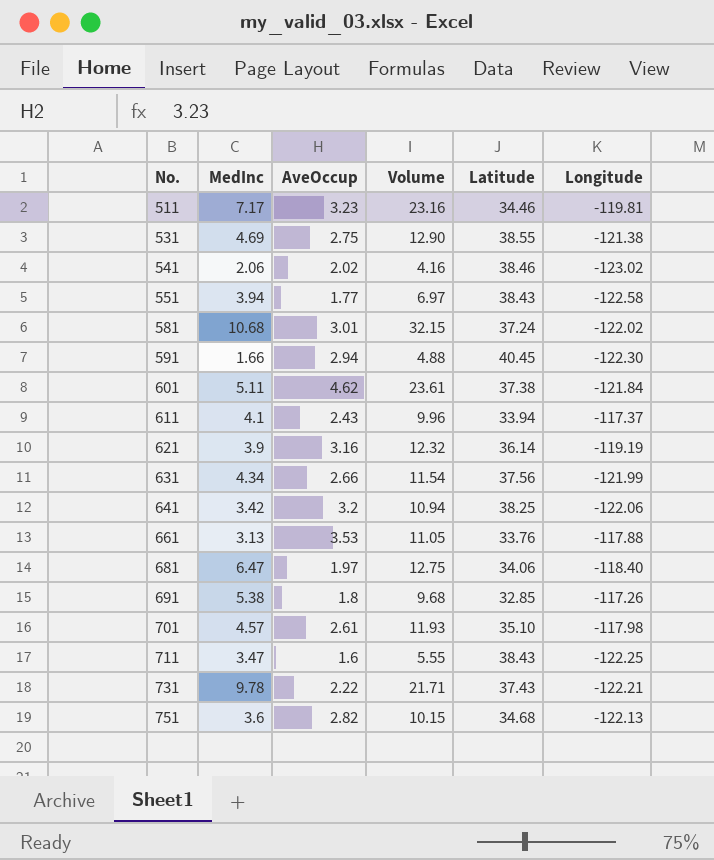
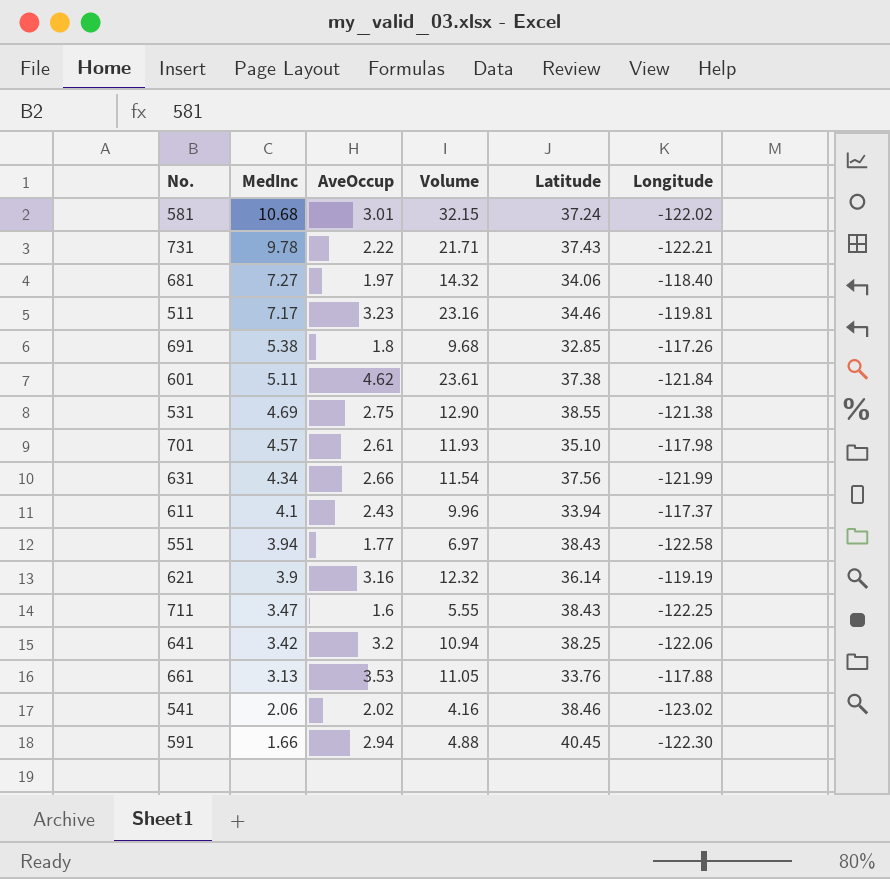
row order: No. ascending -> MedInc descending
row 751: 3.6 | 2.82 | 10.15 | 34.68 | -122.13 -> none
681 | MedInc: 6.47 -> 7.27
681 | Volume: 12.75 -> 14.32

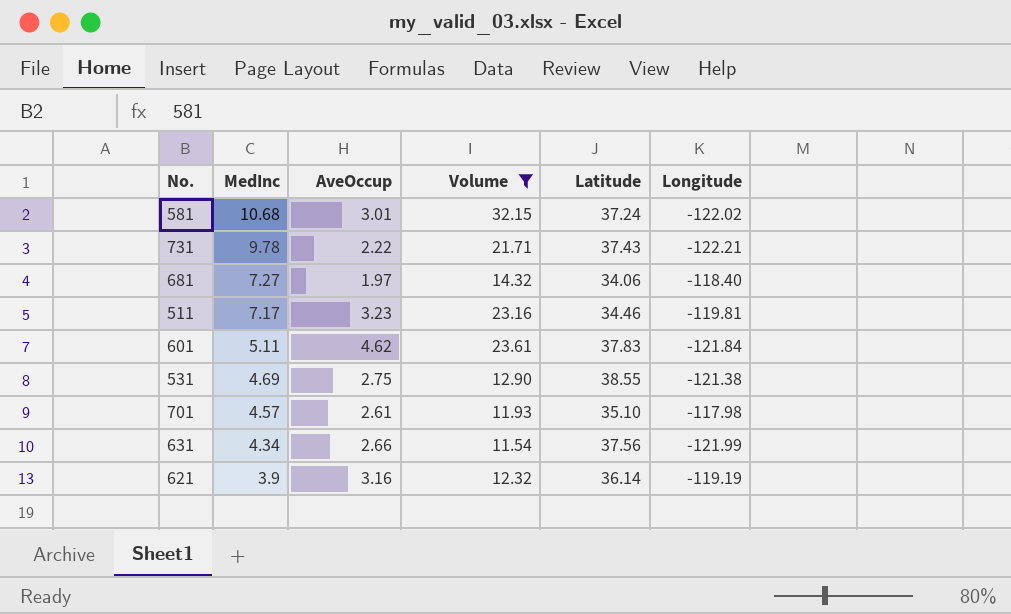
filter: none -> Volume >= 11.54
601 | Latitude: 37.38 -> 37.83

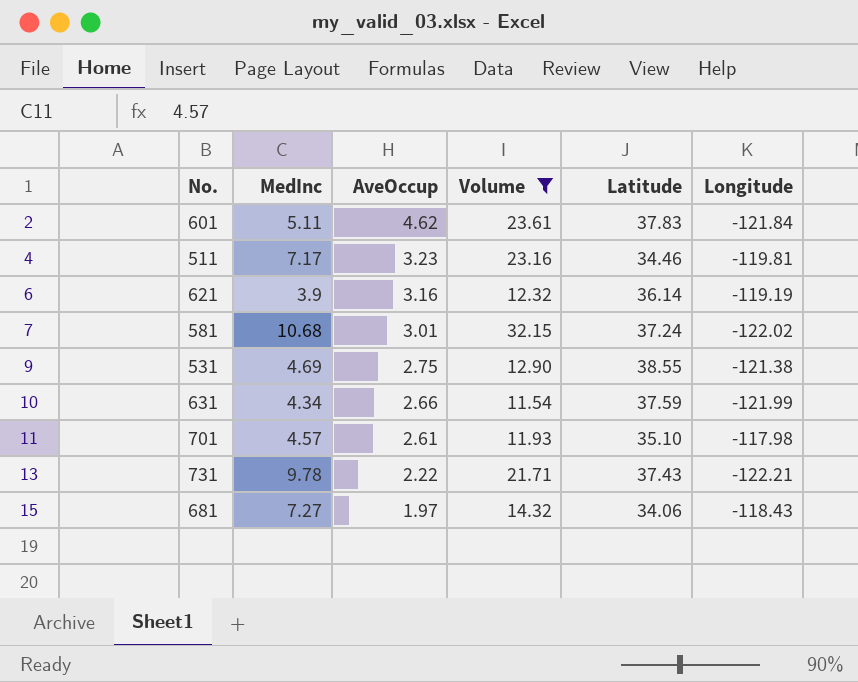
row order: MedInc descending -> AveOccup descending
631 | Latitude: 37.56 -> 37.59
681 | Longitude: -118.40 -> -118.43

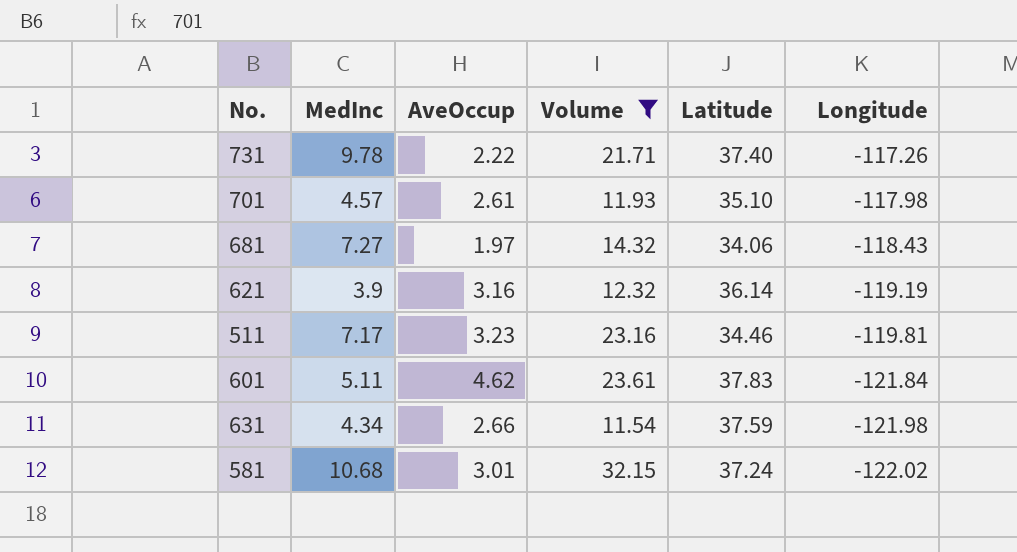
row order: AveOccup descending -> Longitude descending
row 531: 4.69 | 2.75 | 12.90 | 38.55 | -121.38 -> none
731 | Latitude: 37.43 -> 37.40
731 | Longitude: -122.21 -> -117.26
631 | Longitude: -121.99 -> -121.98

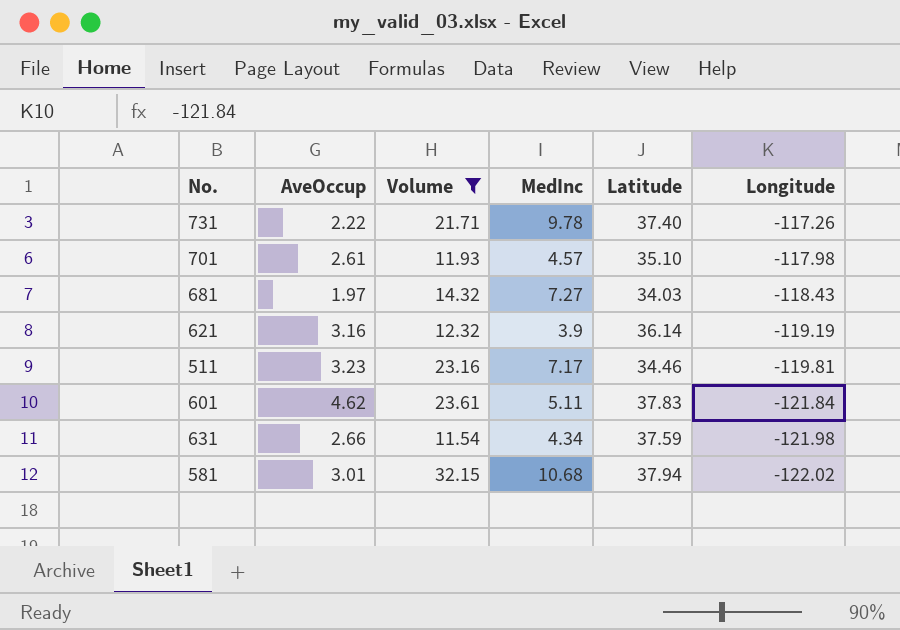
column MedInc | position: 2 -> 4
681 | Latitude: 34.06 -> 34.03
581 | Latitude: 37.24 -> 37.94

